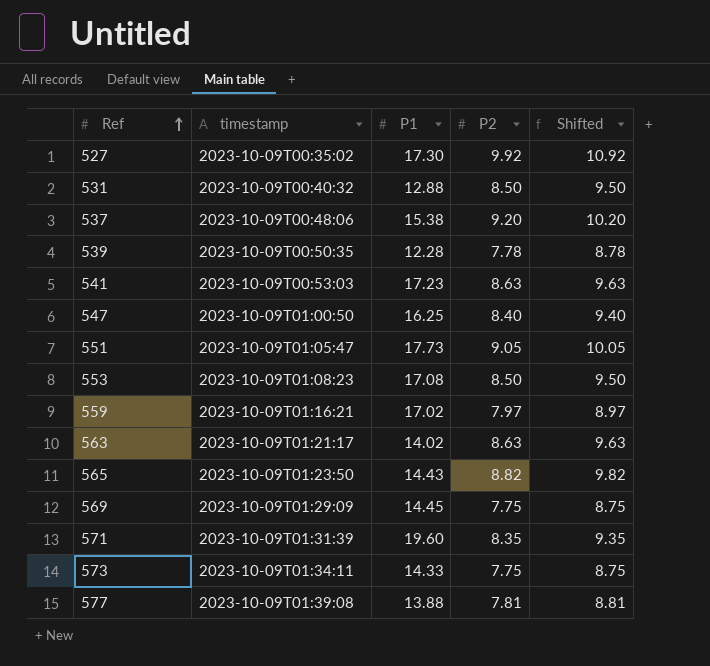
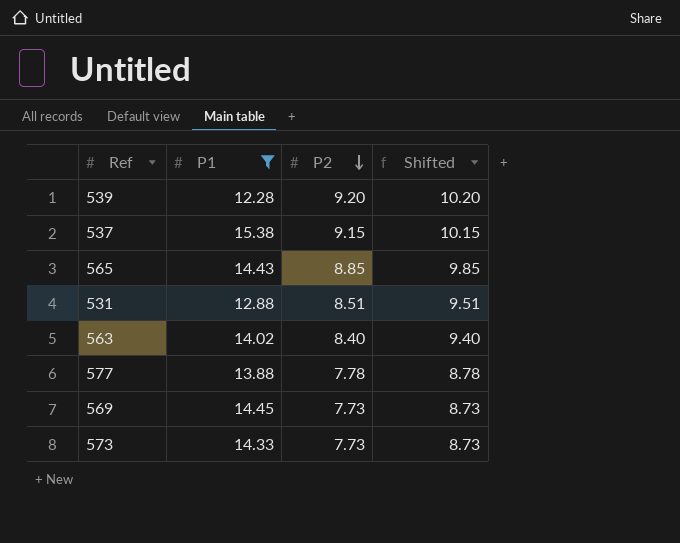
filter: none -> P1 <= 15.38
row order: Ref ascending -> P2 descending
column timestamp | position: 2 -> none
539 | P2: 7.78 -> 9.20
539 | Shifted: 8.78 -> 10.20
537 | P2: 9.20 -> 9.15
537 | Shifted: 10.20 -> 10.15
565 | P2: 8.82 -> 8.85
565 | Shifted: 9.82 -> 9.85
531 | P2: 8.50 -> 8.51
531 | Shifted: 9.50 -> 9.51
563 | P2: 8.63 -> 8.40
563 | Shifted: 9.63 -> 9.40
577 | P2: 7.81 -> 7.78
577 | Shifted: 8.81 -> 8.78
569 | P2: 7.75 -> 7.73
569 | Shifted: 8.75 -> 8.73
573 | P2: 7.75 -> 7.73
573 | Shifted: 8.75 -> 8.73

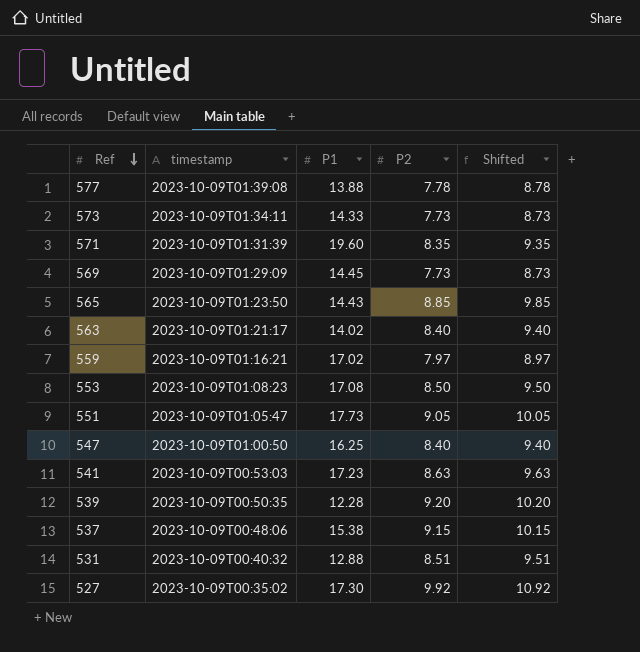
filter: P1 <= 15.38 -> none
row order: P2 descending -> Ref descending
column timestamp | position: none -> 2

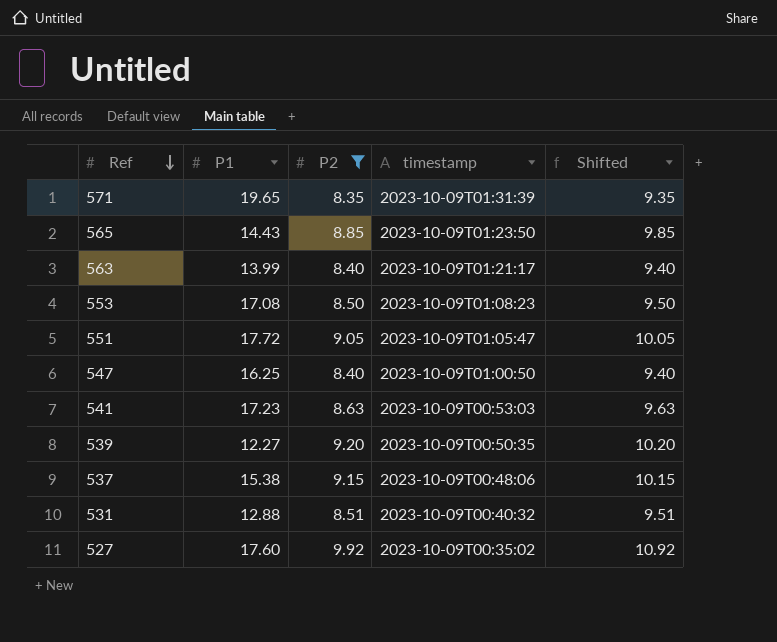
filter: none -> P2 >= 8.35
column timestamp | position: 2 -> 4
571 | P1: 19.60 -> 19.65
563 | P1: 14.02 -> 13.99
551 | P1: 17.73 -> 17.72
539 | P1: 12.28 -> 12.27
527 | P1: 17.30 -> 17.60

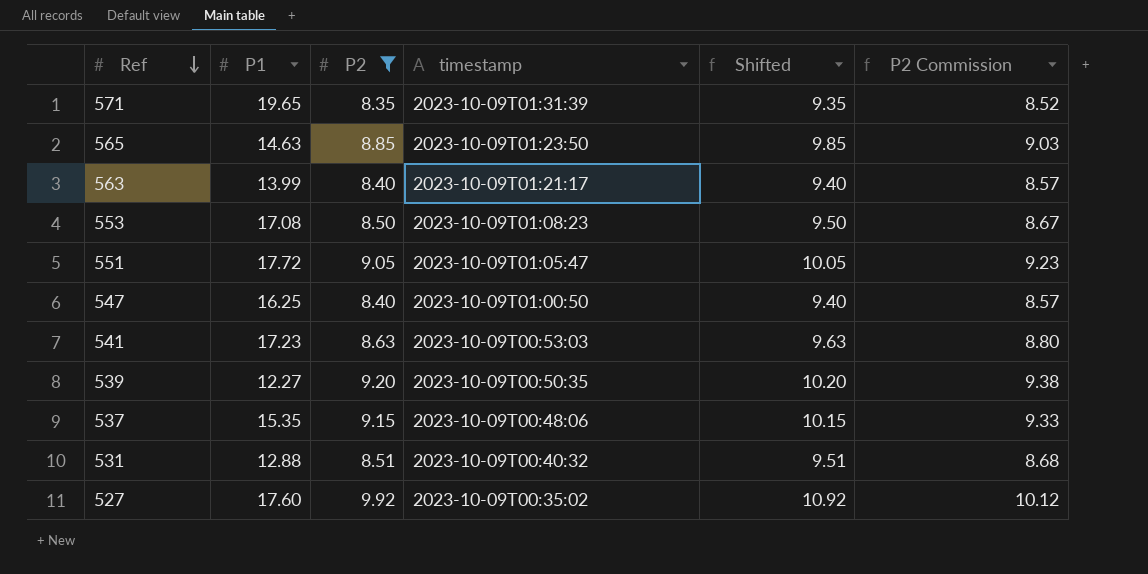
column P2 Commission | formula: none -> [P2] * 1.02
565 | P1: 14.43 -> 14.63
537 | P1: 15.38 -> 15.35

